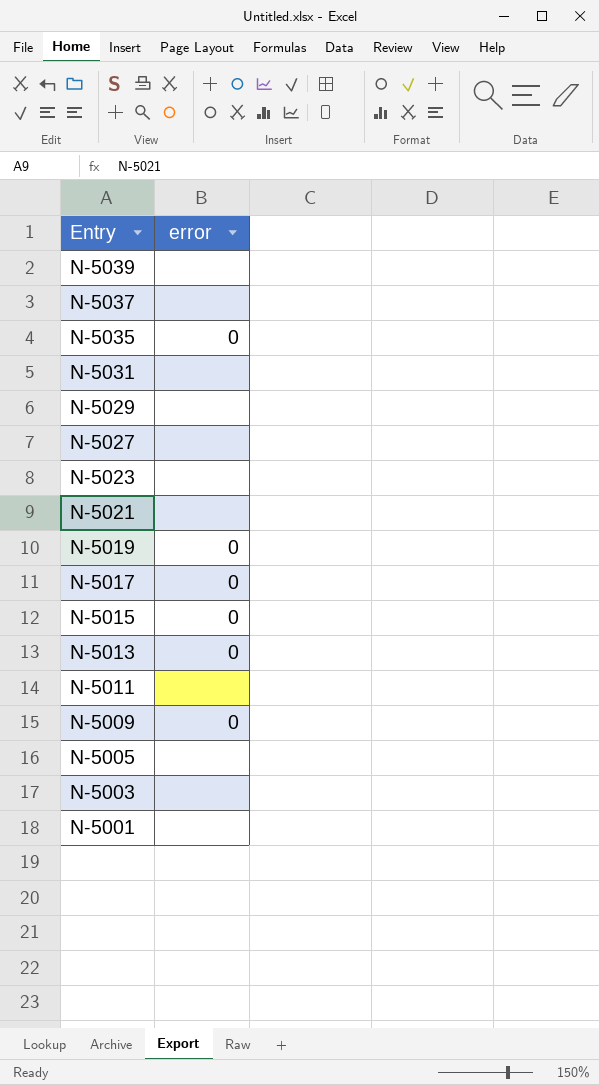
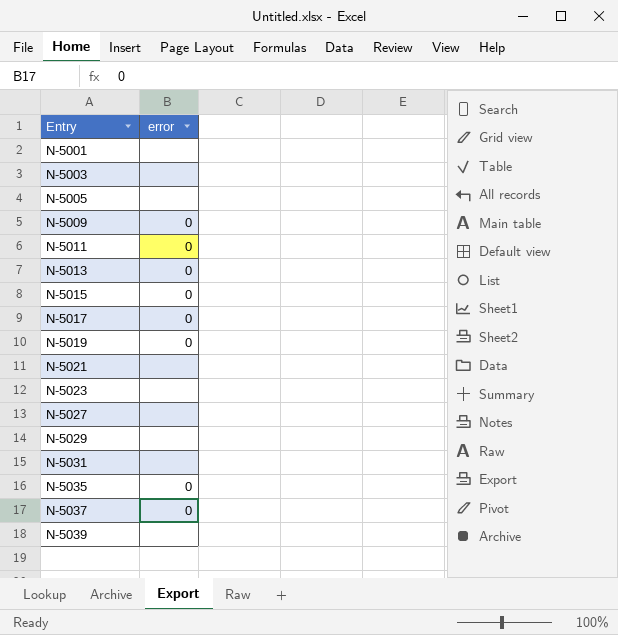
row order: Entry descending -> Entry ascending
N-5011 | error: none -> 0
N-5037 | error: none -> 0

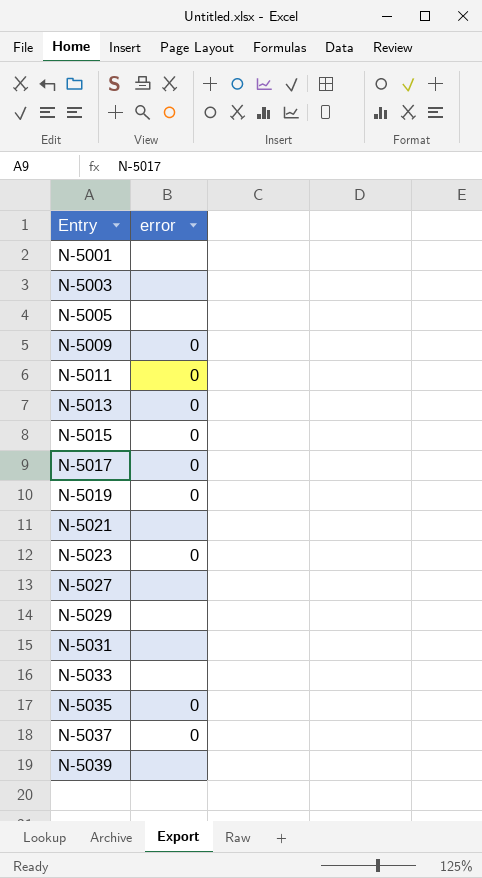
N-5023 | error: none -> 0
row N-5033: none -> none

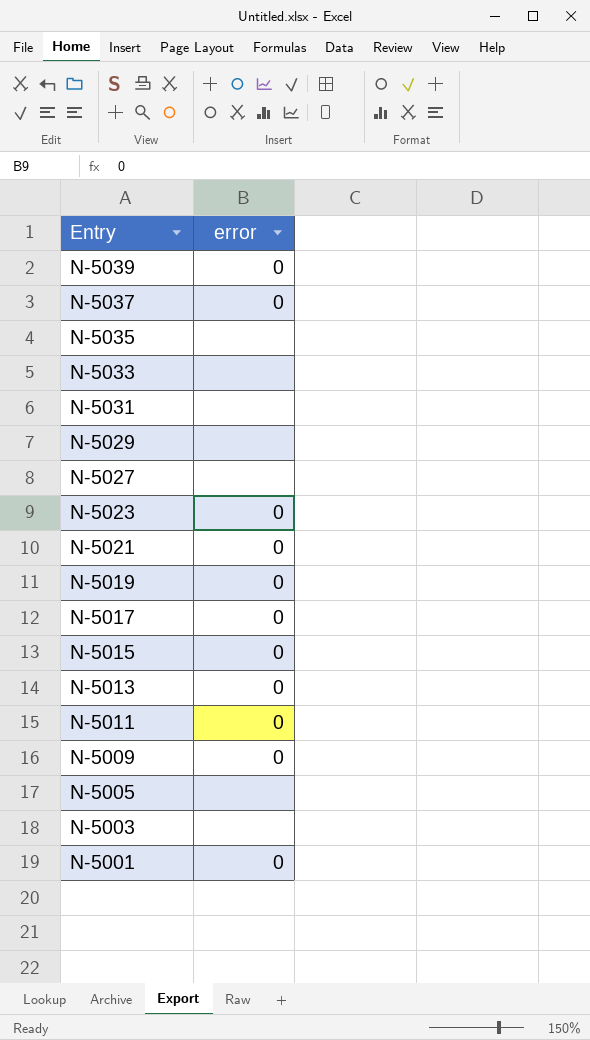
row order: Entry ascending -> Entry descending
N-5039 | error: none -> 0
N-5035 | error: 0 -> none
N-5021 | error: none -> 0
N-5001 | error: none -> 0

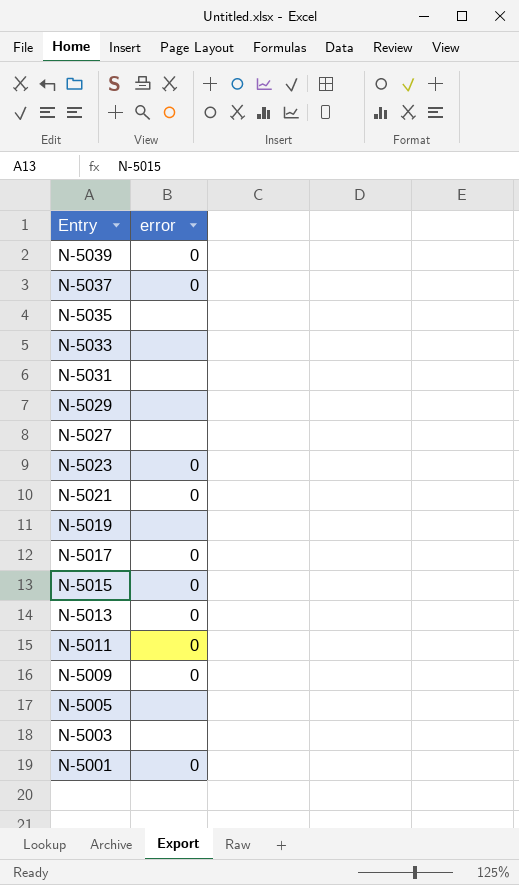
N-5019 | error: 0 -> none

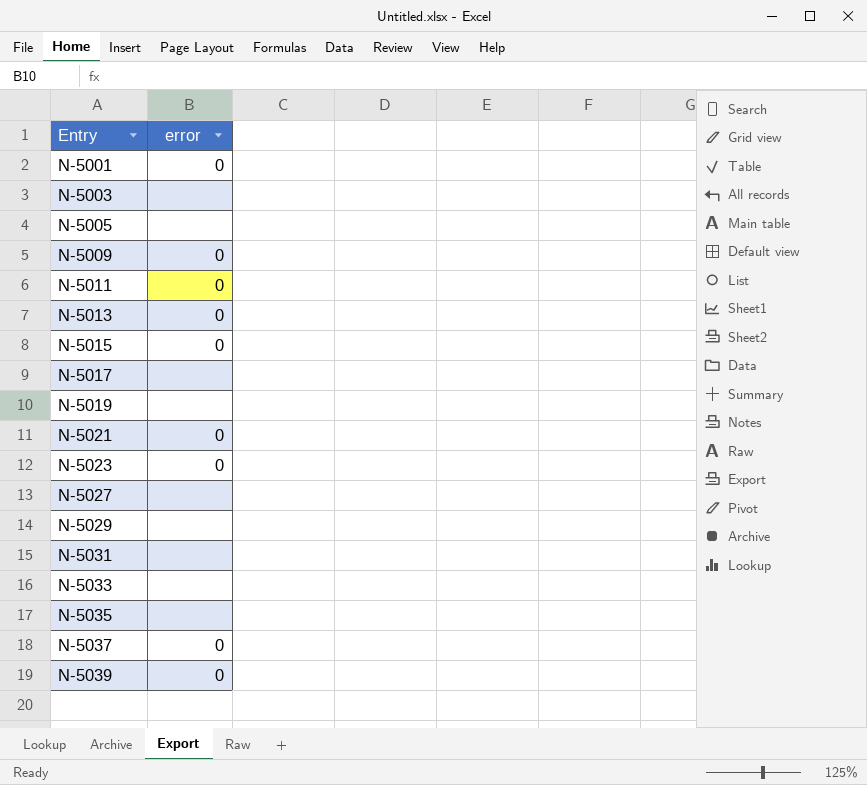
row order: Entry descending -> Entry ascending
N-5017 | error: 0 -> none

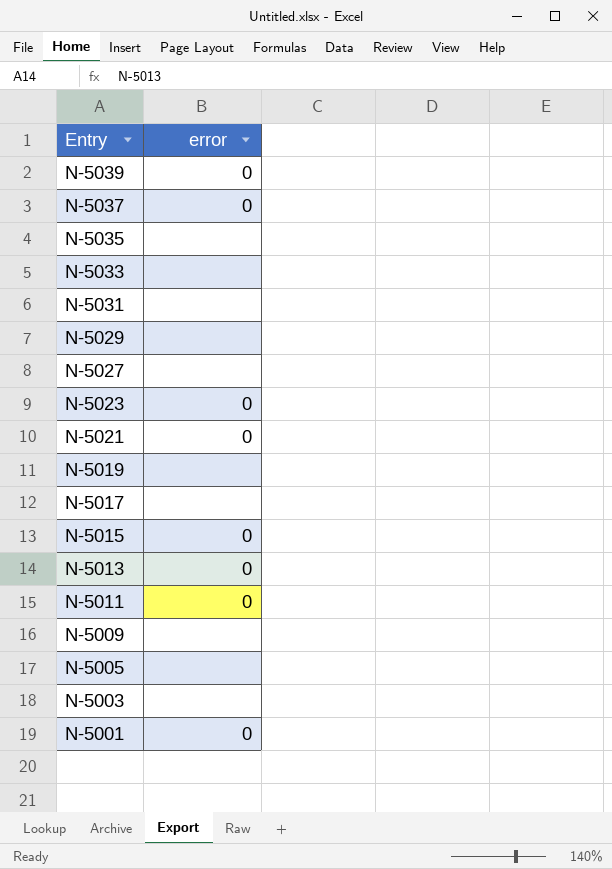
row order: Entry ascending -> Entry descending
N-5009 | error: 0 -> none

